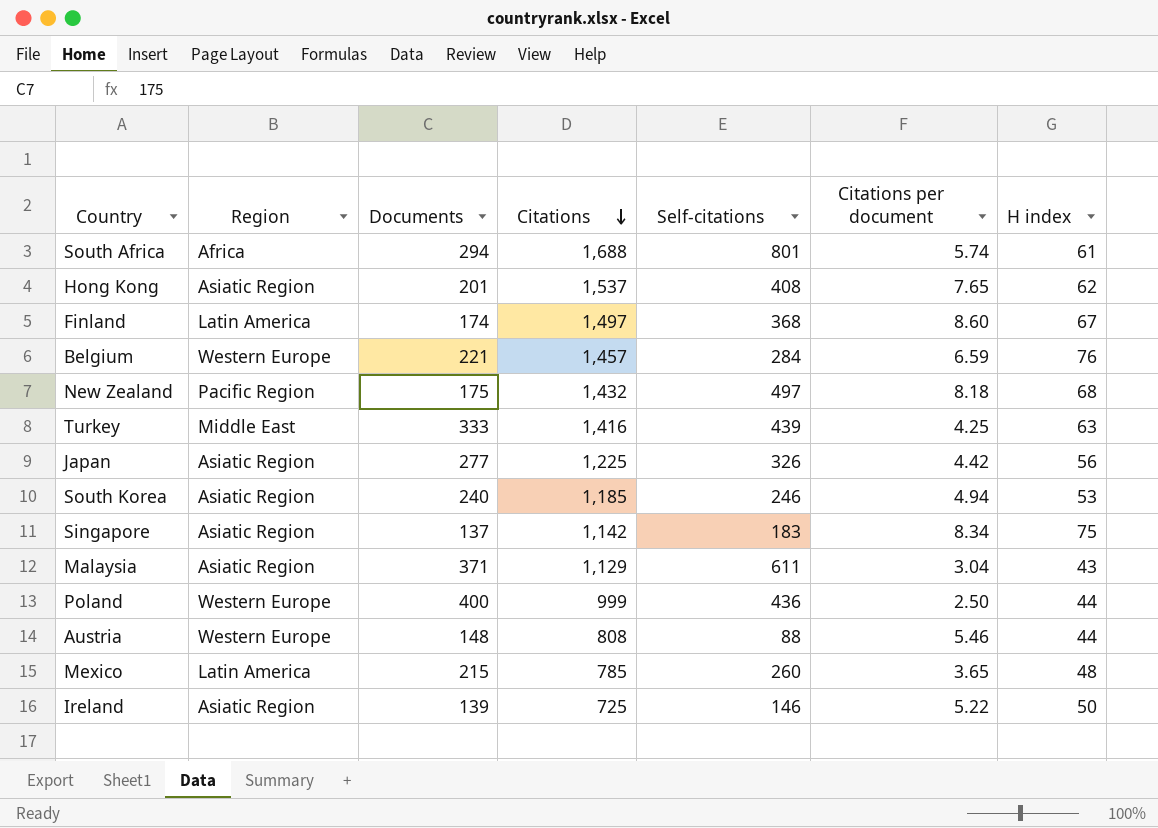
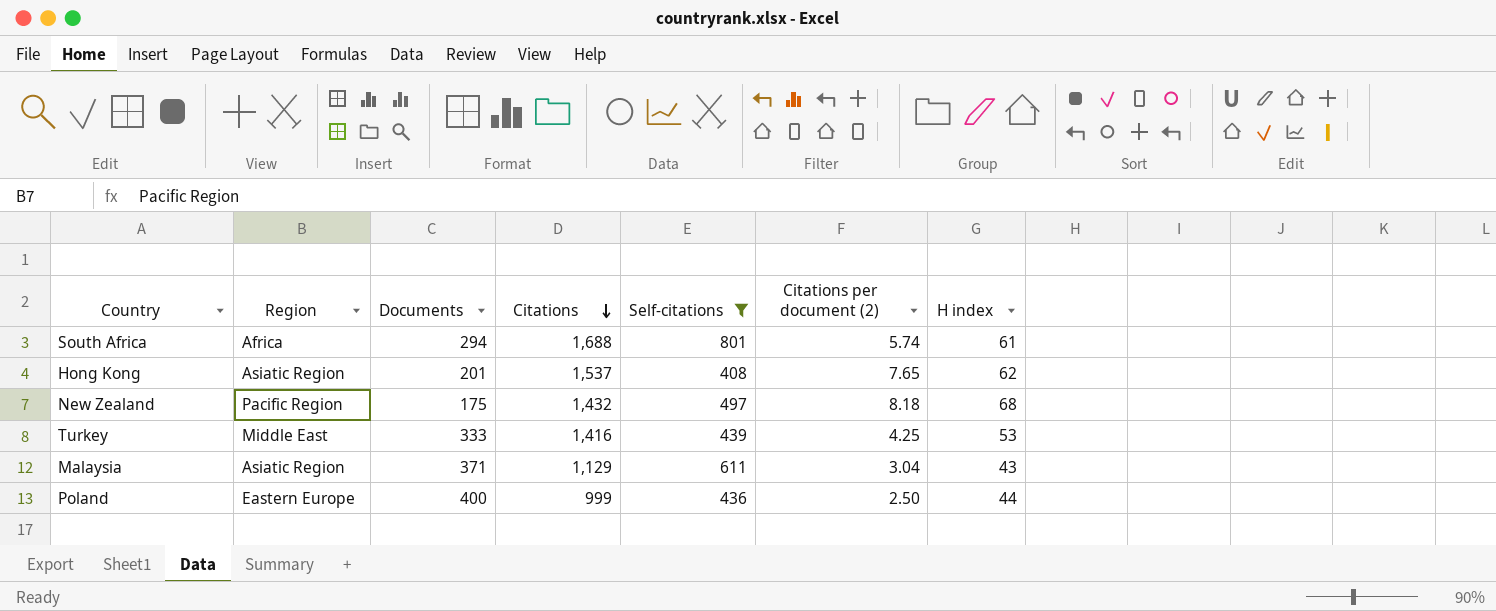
filter: none -> Self-citations >= 408
column name: Citations per document -> Citations per document (2)
Turkey | H index: 63 -> 53
Poland | Region: Western Europe -> Eastern Europe

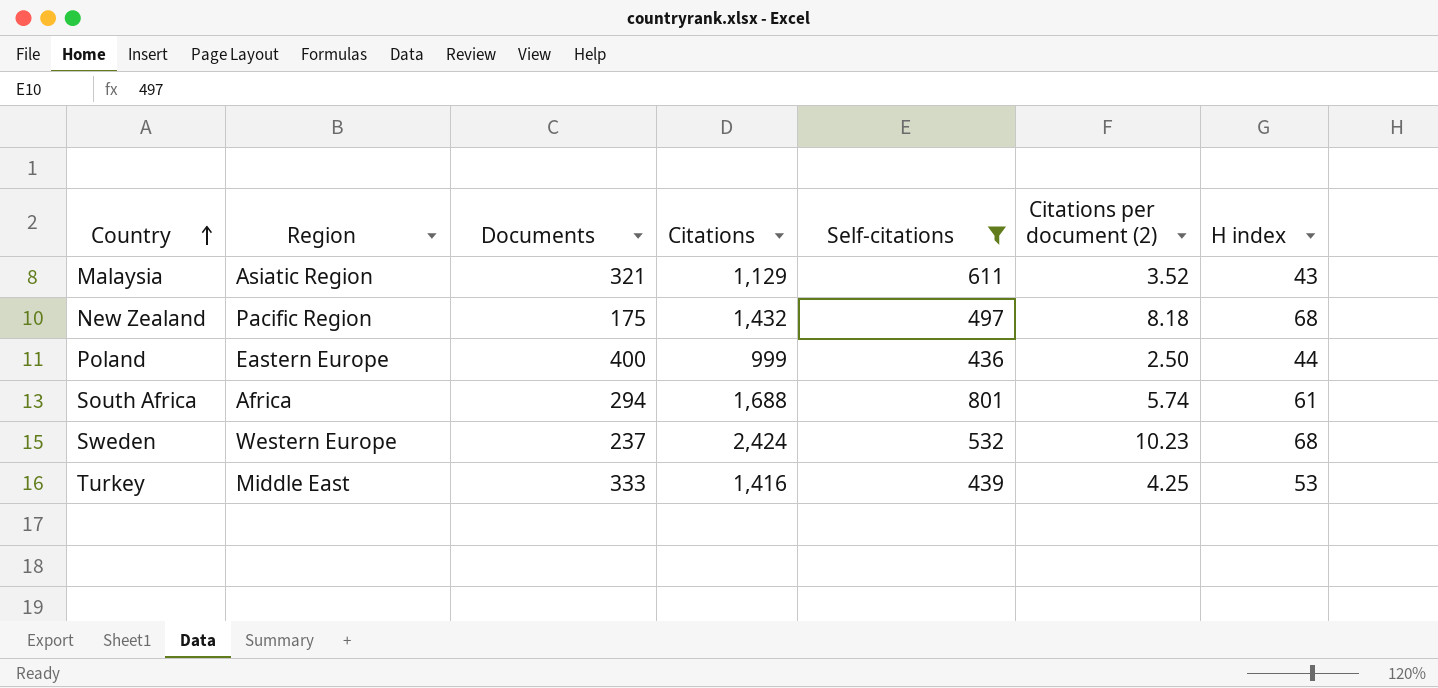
row order: Citations descending -> Country ascending
row Hong Kong: Asiatic Region | 201 | 1,537 | 408 | 7.65 | 62 -> none
Malaysia | Documents: 371 -> 321
Malaysia | Citations per document (2): 3.04 -> 3.52
row Sweden: none -> Western Europe | 237 | 2,424 | 532 | 10.23 | 68

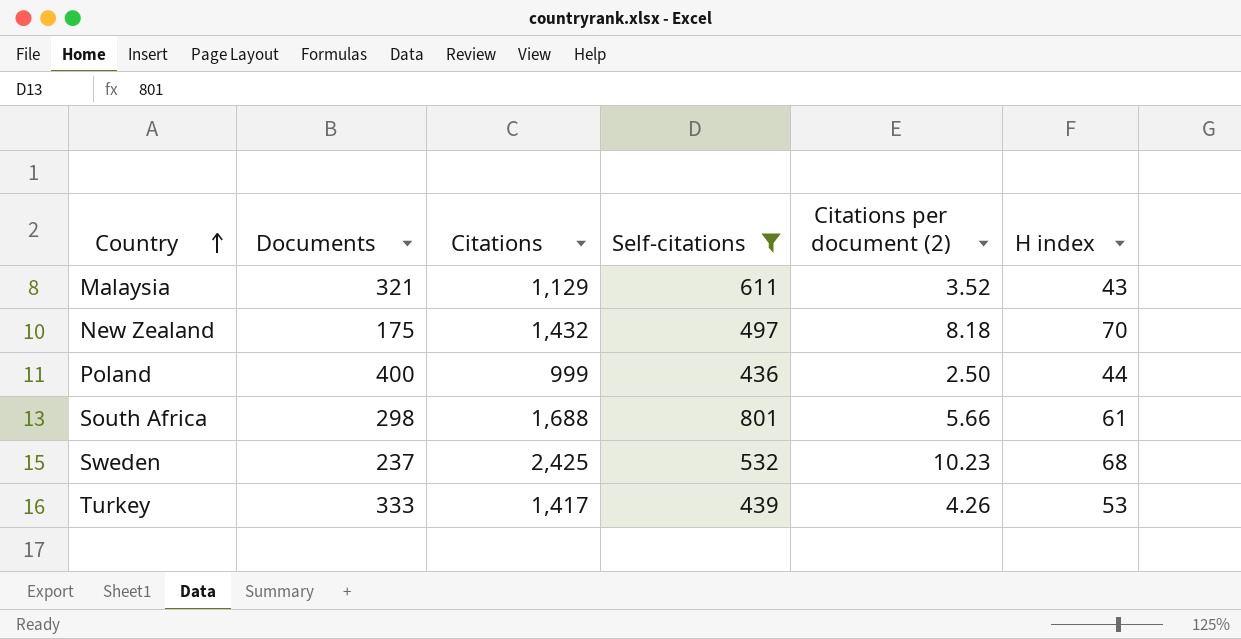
column Region | position: 2 -> none
New Zealand | H index: 68 -> 70
South Africa | Documents: 294 -> 298
South Africa | Citations per document (2): 5.74 -> 5.66
Sweden | Citations: 2,424 -> 2,425
Turkey | Citations: 1,416 -> 1,417
Turkey | Citations per document (2): 4.25 -> 4.26

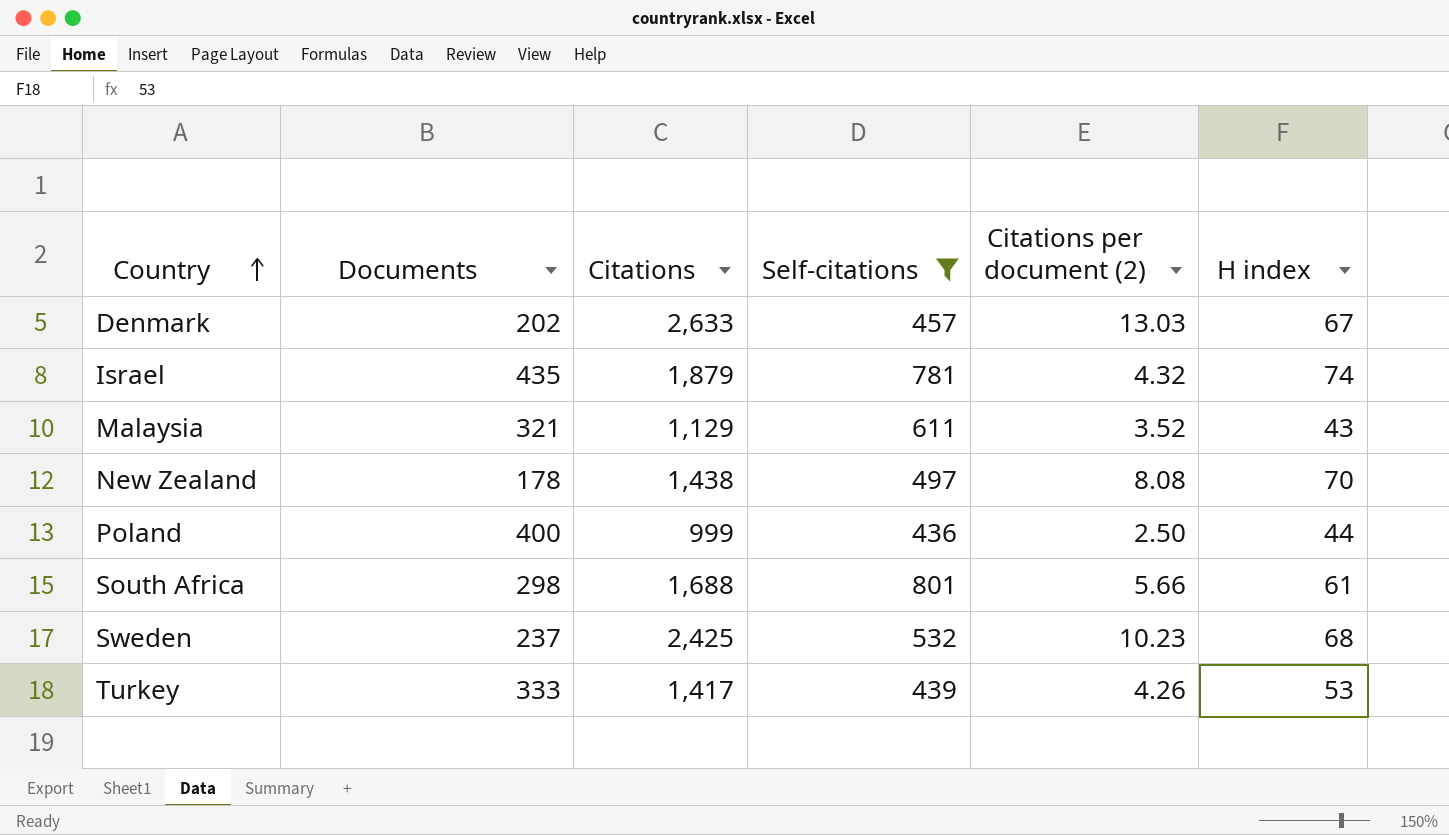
row Denmark: none -> 202 | 2,633 | 457 | 13.03 | 67
row Israel: none -> 435 | 1,879 | 781 | 4.32 | 74
New Zealand | Documents: 175 -> 178
New Zealand | Citations: 1,432 -> 1,438
New Zealand | Citations per document (2): 8.18 -> 8.08

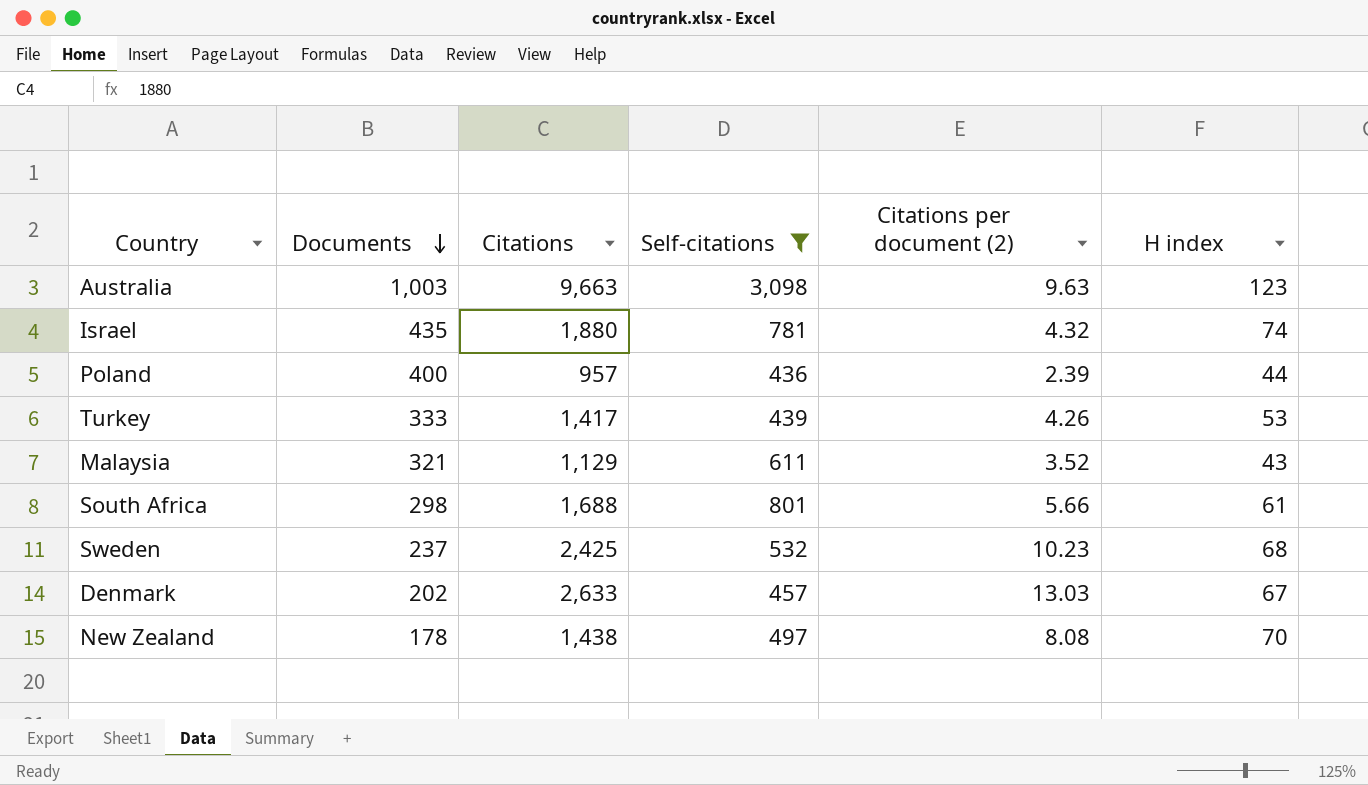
row order: Country ascending -> Documents descending
row Australia: none -> 1,003 | 9,663 | 3,098 | 9.63 | 123
Israel | Citations: 1,879 -> 1,880
Poland | Citations: 999 -> 957
Poland | Citations per document (2): 2.50 -> 2.39

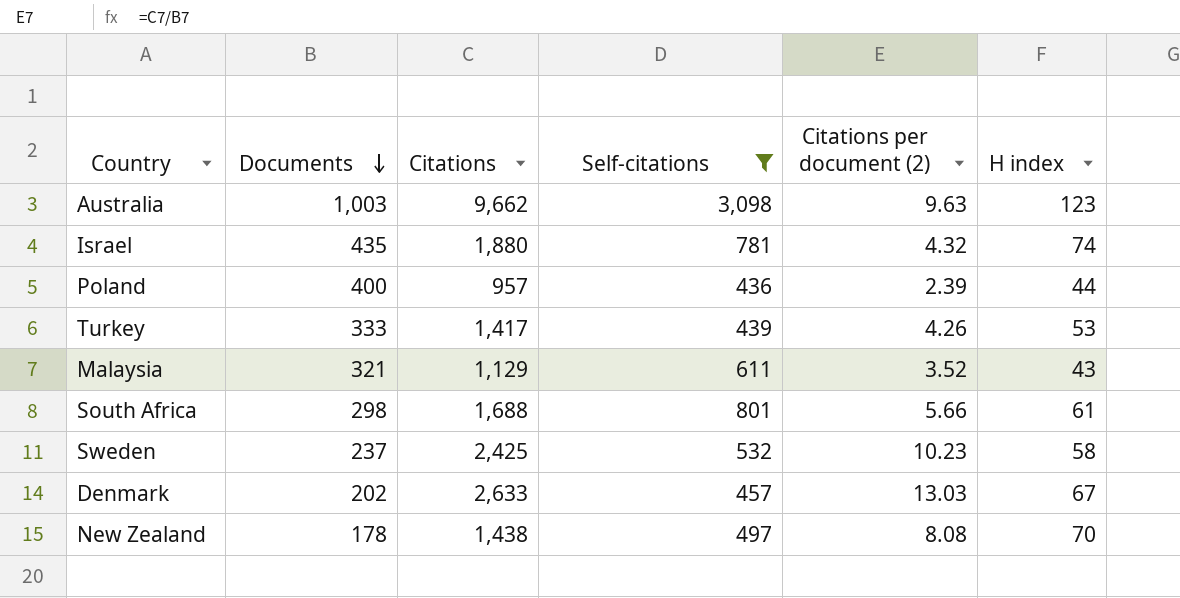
Australia | Citations: 9,663 -> 9,662
Sweden | H index: 68 -> 58

